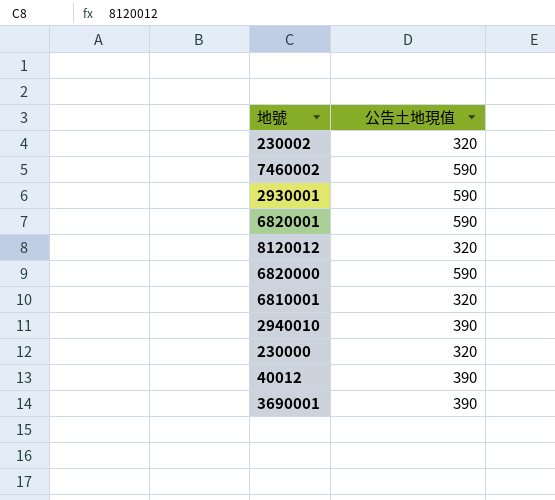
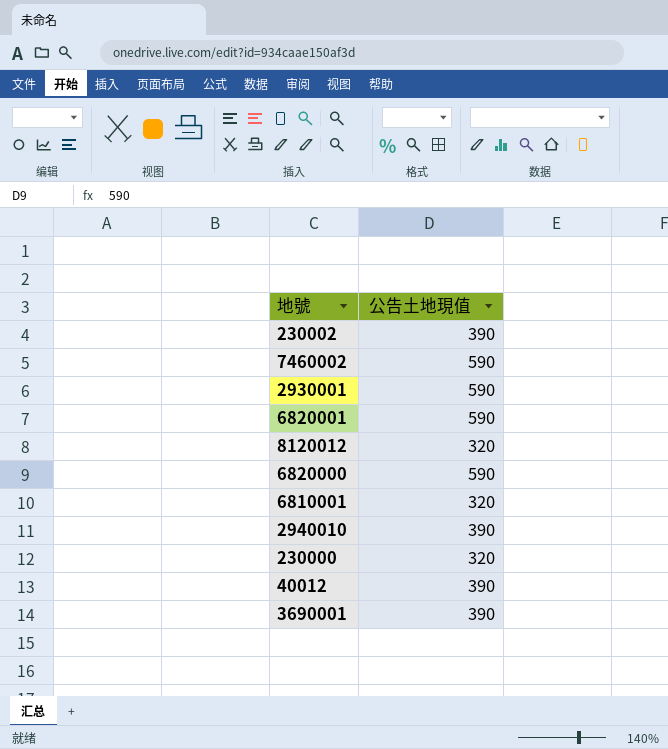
230002 | 公告土地現值: 320 -> 390

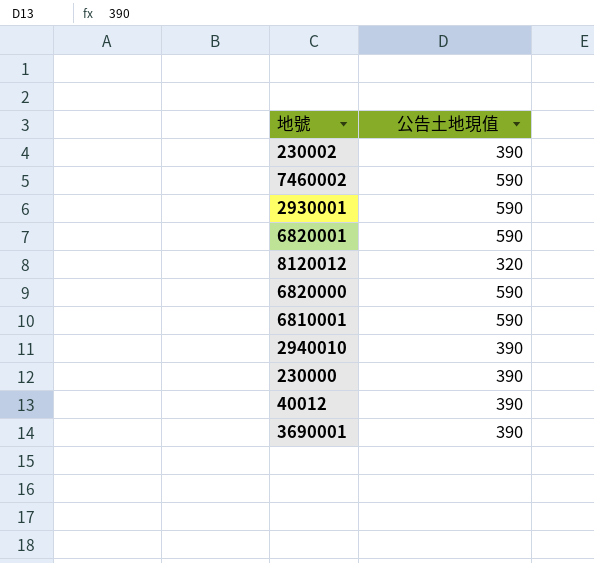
6810001 | 公告土地現值: 320 -> 590
230000 | 公告土地現值: 320 -> 390

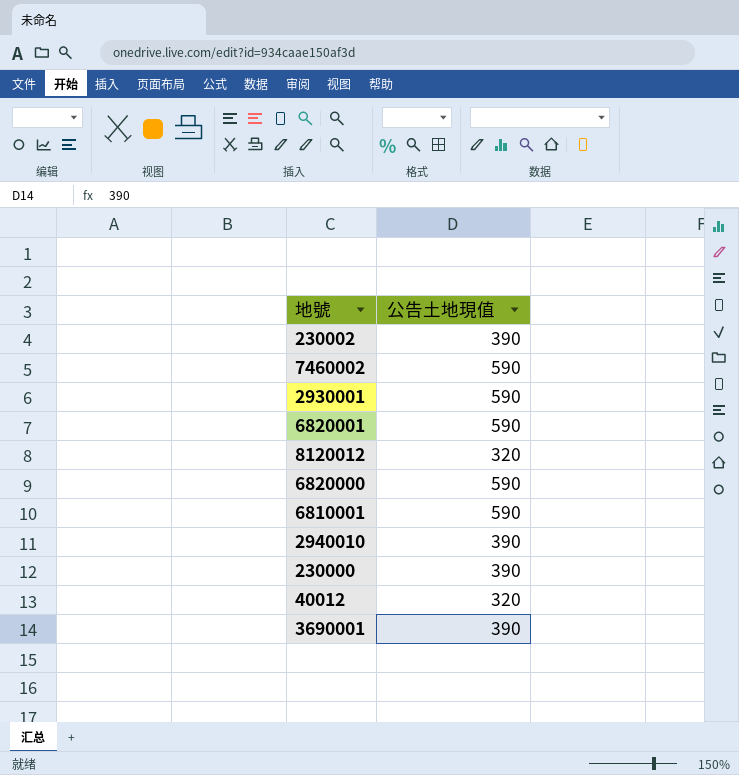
40012 | 公告土地現值: 390 -> 320

